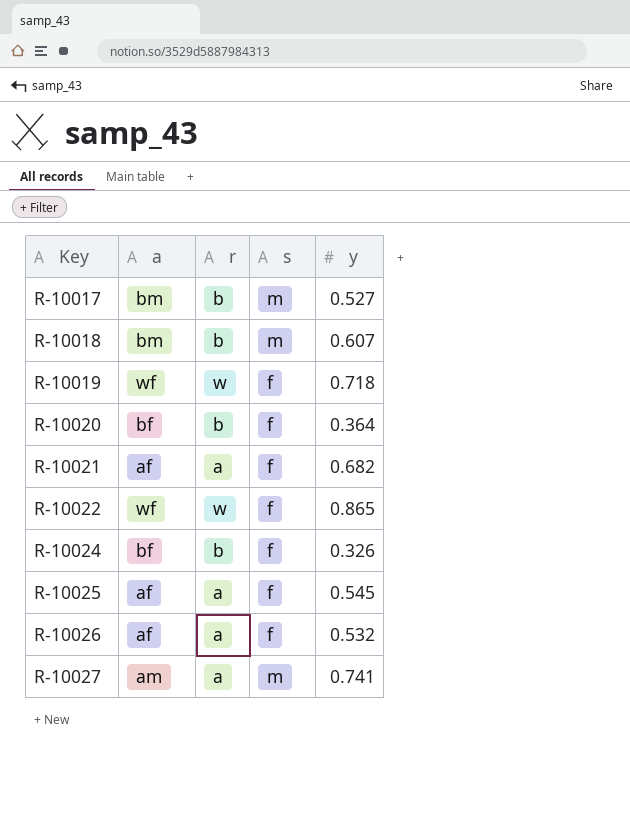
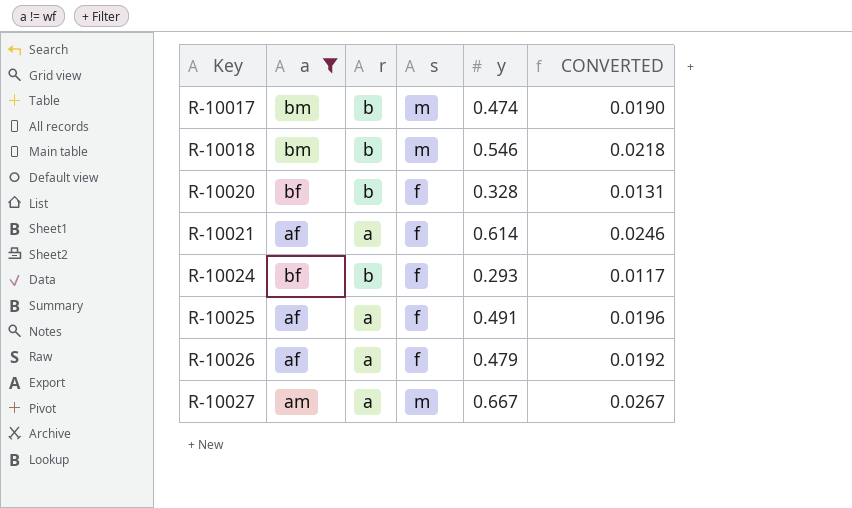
filter: none -> a != wf
column CONVERTED | formula: none -> [y] * 0.04
R-10017 | y: 0.527 -> 0.474
R-10018 | y: 0.607 -> 0.546
R-10020 | y: 0.364 -> 0.328
R-10021 | y: 0.682 -> 0.614
R-10024 | y: 0.326 -> 0.293
R-10025 | y: 0.545 -> 0.491
R-10026 | y: 0.532 -> 0.479
R-10027 | y: 0.741 -> 0.667

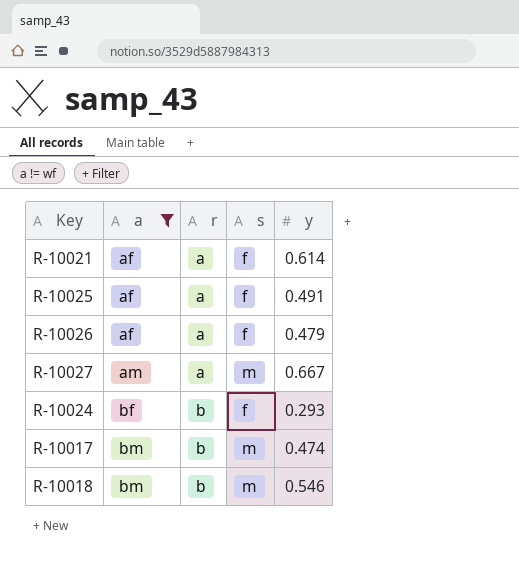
row order: Key ascending -> a ascending
column CONVERTED | formula: [y] * 0.04 -> none
row R-10020: bf | b | f | 0.328 | 0.0131 -> none

